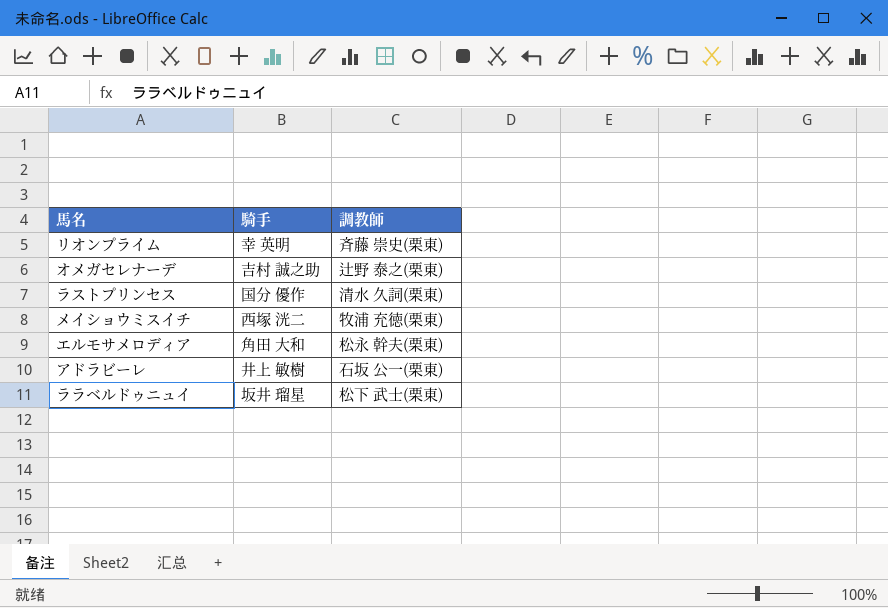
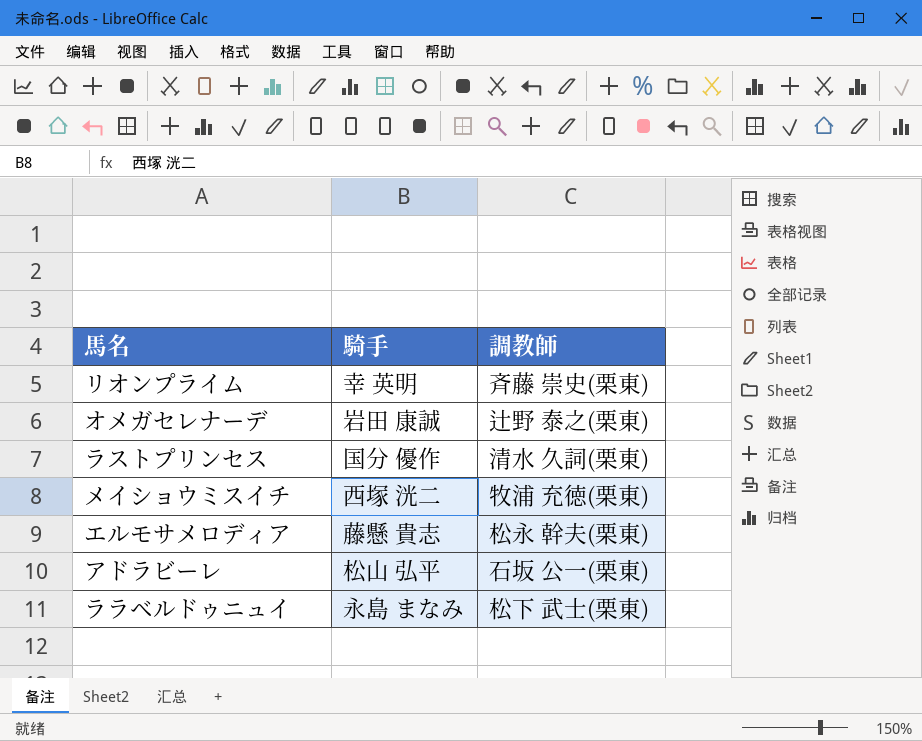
オメガセレナーデ | 騎手: 吉村 誠之助 -> 岩田 康誠
エルモサメロディア | 騎手: 角田 大和 -> 藤懸 貴志
アドラビーレ | 騎手: 井上 敏樹 -> 松山 弘平
ララベルドゥニュイ | 騎手: 坂井 瑠星 -> 永島 まなみ

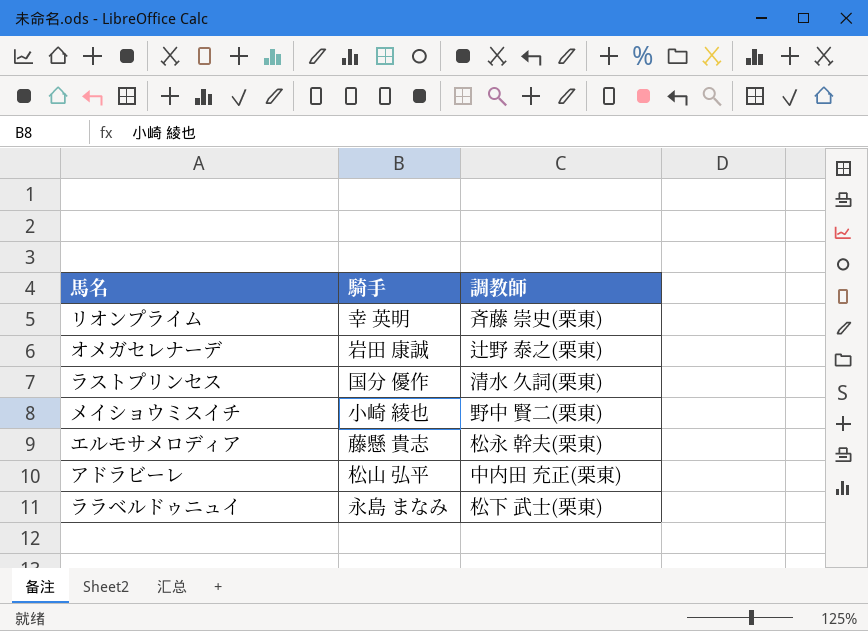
メイショウミスイチ | 騎手: 西塚 洸二 -> 小崎 綾也
メイショウミスイチ | 調教師: 牧浦 充徳(栗東) -> 野中 賢二(栗東)
アドラビーレ | 調教師: 石坂 公一(栗東) -> 中内田 充正(栗東)

